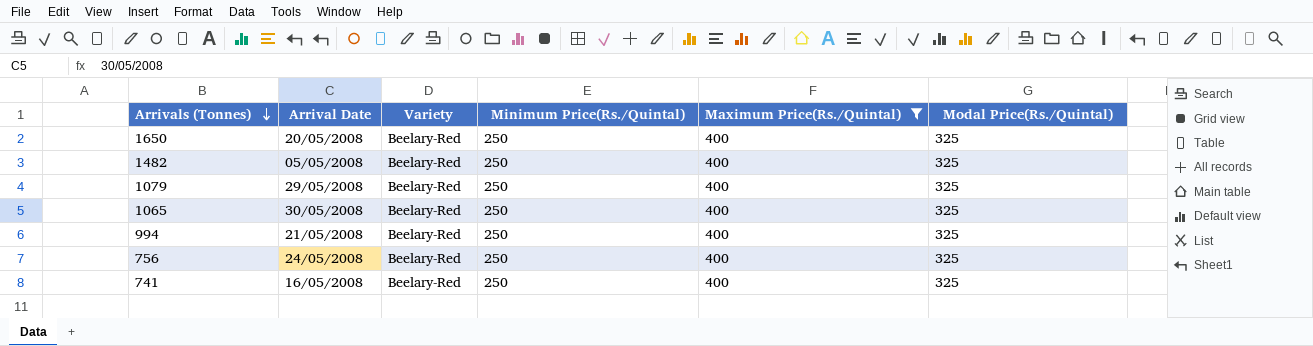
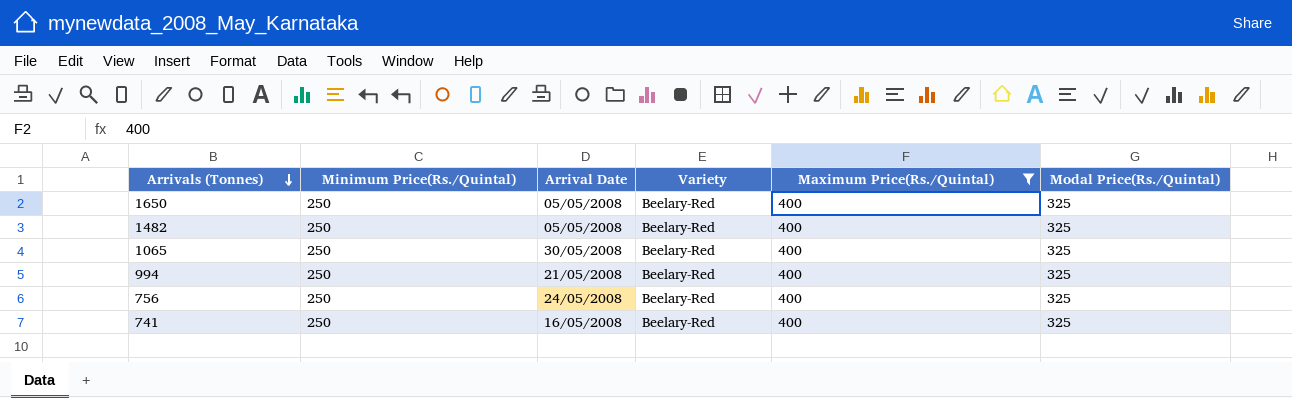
column Minimum Price(Rs./Quintal) | position: 4 -> 2
row 1079: 29/05/2008 | Beelary-Red | 250 | 400 | 325 -> none
1650 | Arrival Date: 20/05/2008 -> 05/05/2008

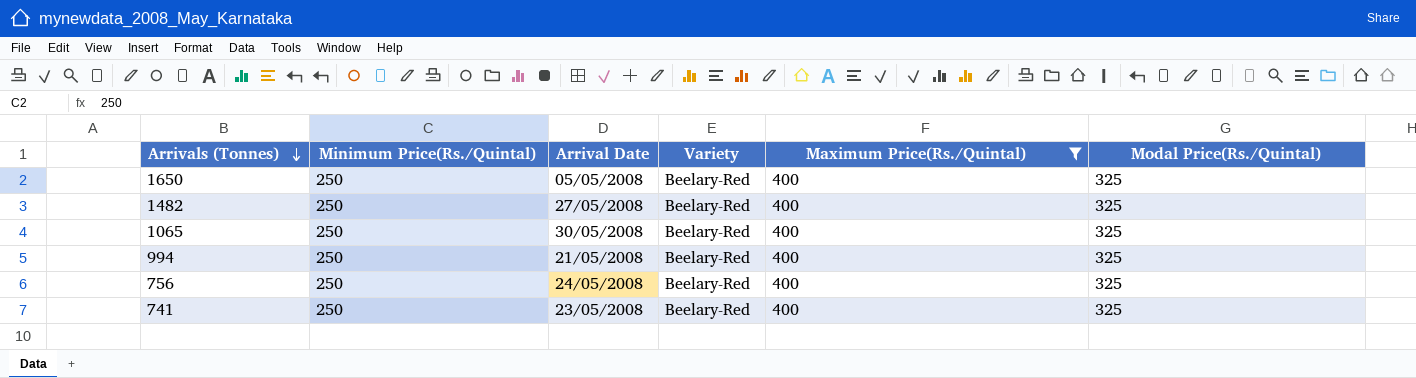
1482 | Arrival Date: 05/05/2008 -> 27/05/2008
741 | Arrival Date: 16/05/2008 -> 23/05/2008

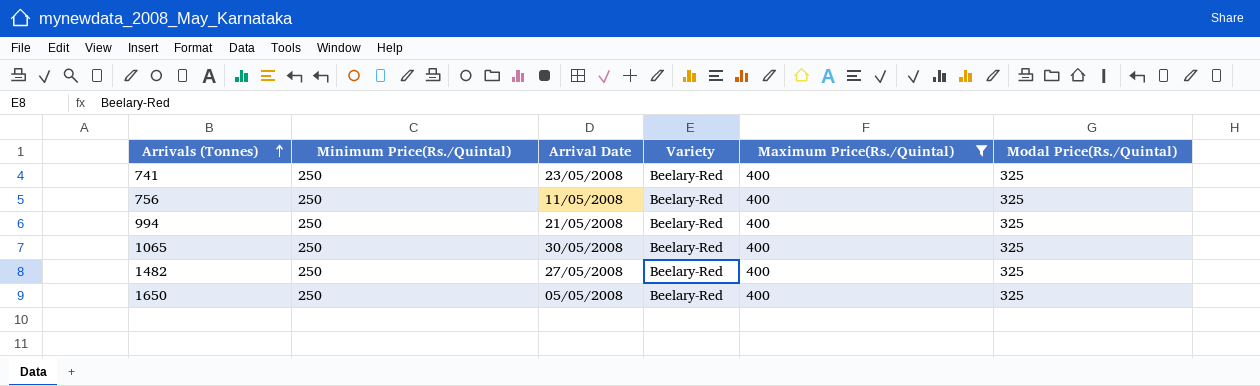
row order: Arrivals (Tonnes) descending -> Arrivals (Tonnes) ascending
756 | Arrival Date: 24/05/2008 -> 11/05/2008

